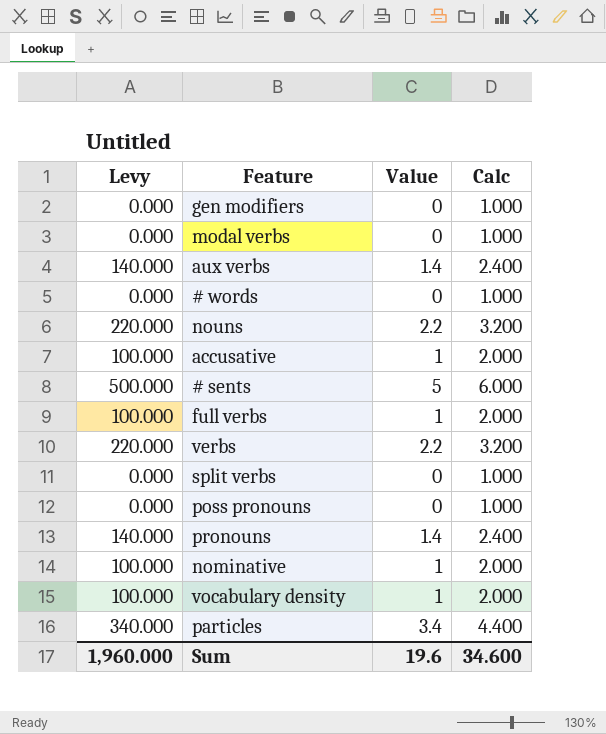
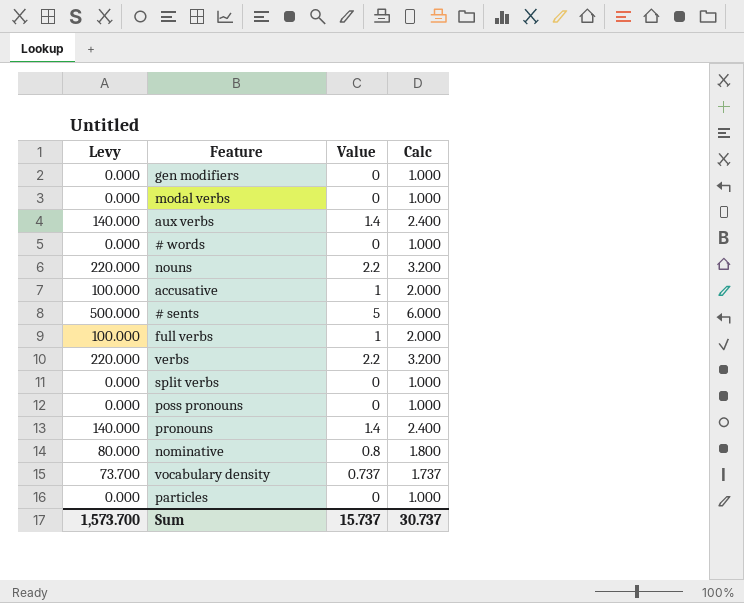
nominative | Levy: 100.000 -> 80.000
nominative | Value: 1 -> 0.8
nominative | Calc: 2.000 -> 1.800
vocabulary density | Levy: 100.000 -> 73.700
vocabulary density | Value: 1 -> 0.737
vocabulary density | Calc: 2.000 -> 1.737
particles | Levy: 340.000 -> 0.000
particles | Value: 3.4 -> 0
particles | Calc: 4.400 -> 1.000
Sum | Levy: 1,960.000 -> 1,573.700
Sum | Value: 19.6 -> 15.737
Sum | Calc: 34.600 -> 30.737

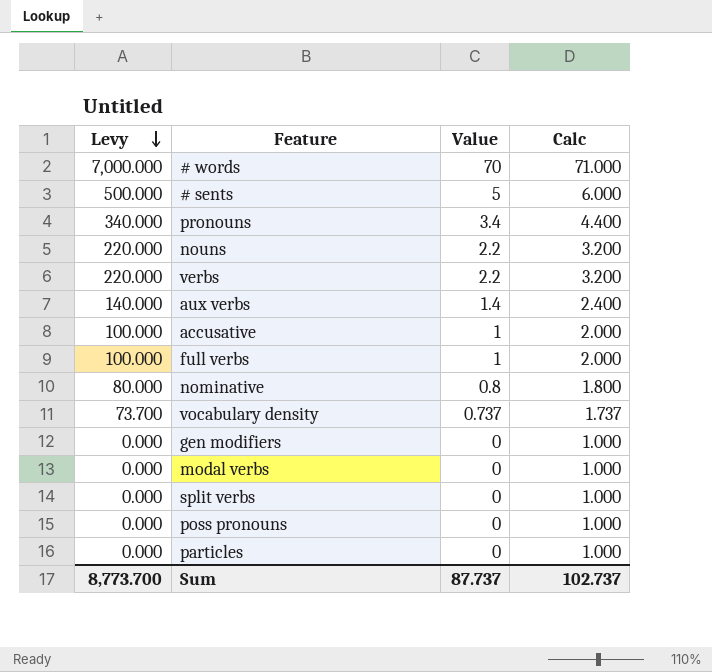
row order: none -> Levy descending
# words | Levy: 0.000 -> 7,000.000
# words | Value: 0 -> 70
# words | Calc: 1.000 -> 71.000
pronouns | Levy: 140.000 -> 340.000
pronouns | Value: 1.4 -> 3.4
pronouns | Calc: 2.400 -> 4.400
Sum | Levy: 1,573.700 -> 8,773.700
Sum | Value: 15.737 -> 87.737
Sum | Calc: 30.737 -> 102.737

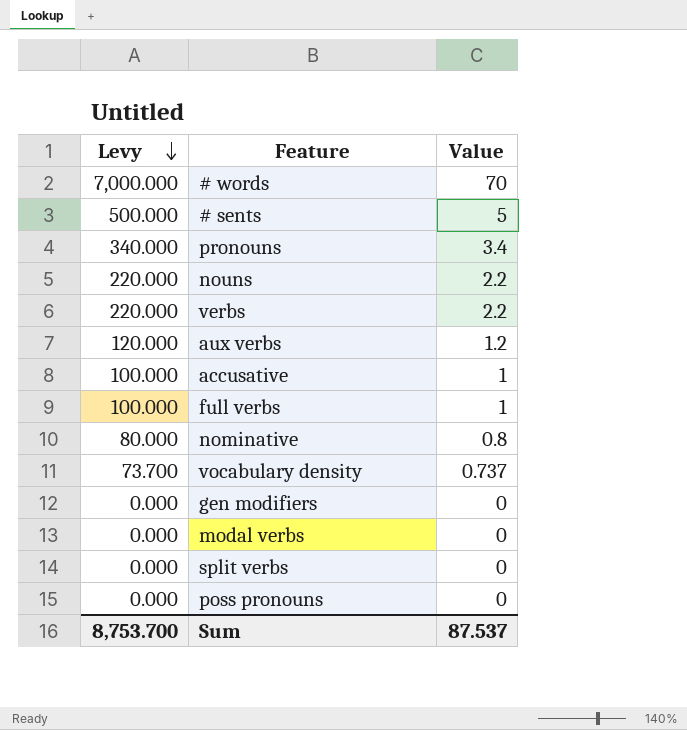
column Calc | formula: [Value] + 1 -> none
row particles: 0.000 | 0 | 1.000 -> none
aux verbs | Levy: 140.000 -> 120.000
aux verbs | Value: 1.4 -> 1.2
Sum | Levy: 8,773.700 -> 8,753.700
Sum | Value: 87.737 -> 87.537

